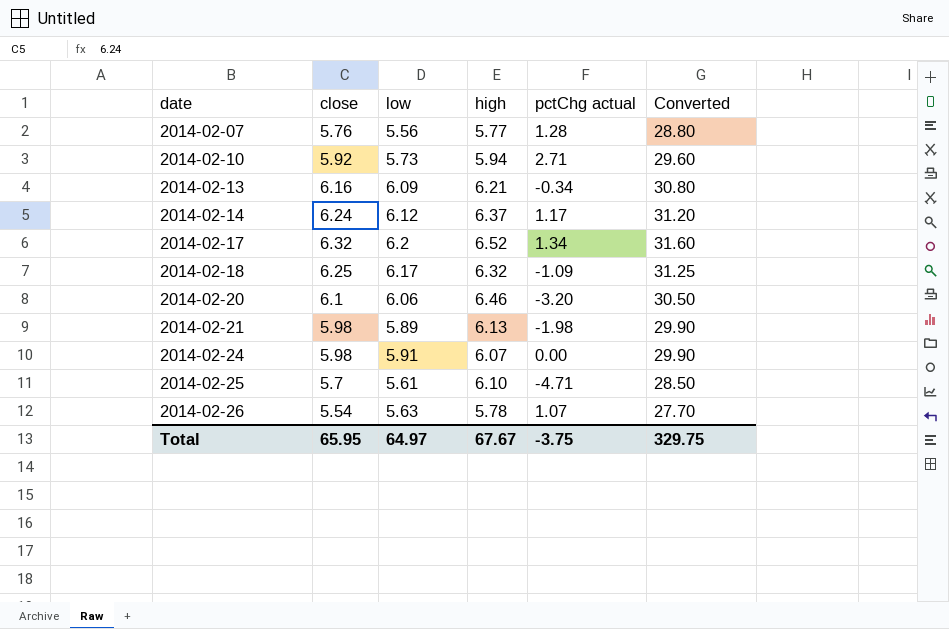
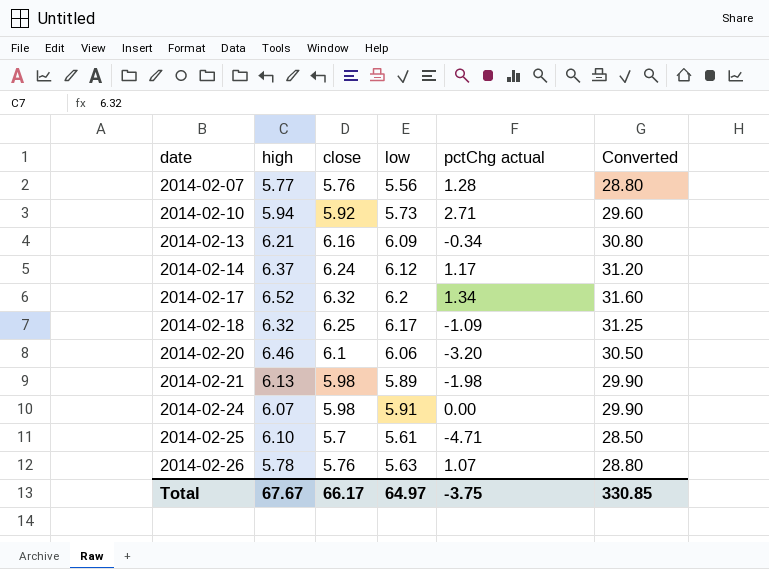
column high | position: 4 -> 2
2014-02-26 | close: 5.54 -> 5.76
2014-02-26 | Converted: 27.70 -> 28.80
Total | close: 65.95 -> 66.17
Total | Converted: 329.75 -> 330.85

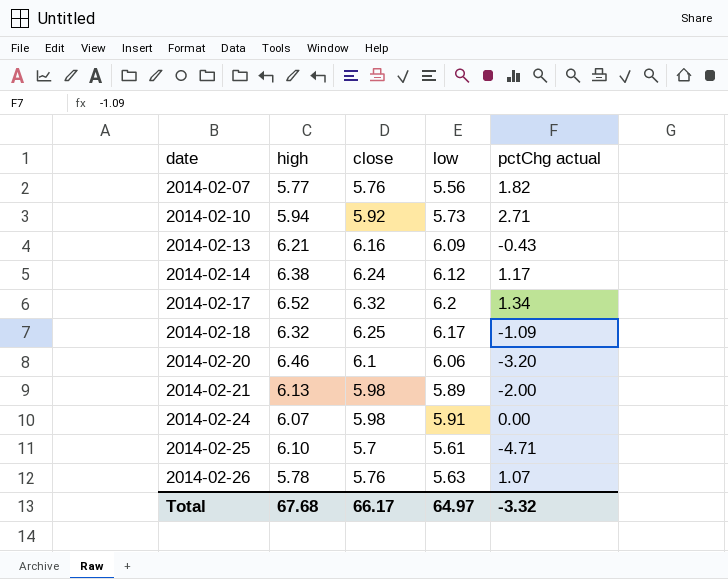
column Converted | formula: [close] * 5 -> none
2014-02-07 | pctChg actual: 1.28 -> 1.82
2014-02-13 | pctChg actual: -0.34 -> -0.43
2014-02-14 | high: 6.37 -> 6.38
2014-02-21 | pctChg actual: -1.98 -> -2.00
Total | high: 67.67 -> 67.68
Total | pctChg actual: -3.75 -> -3.32

